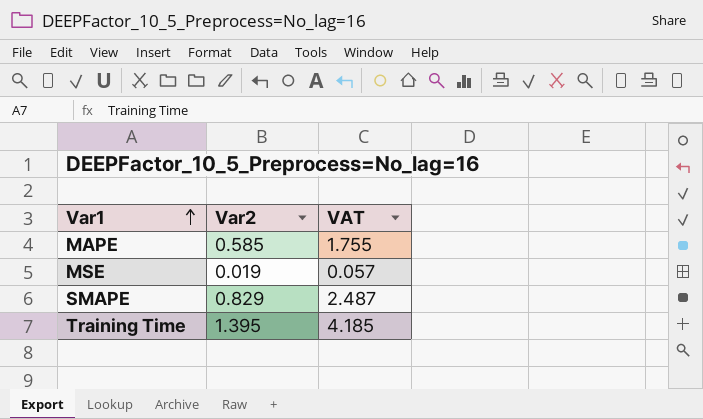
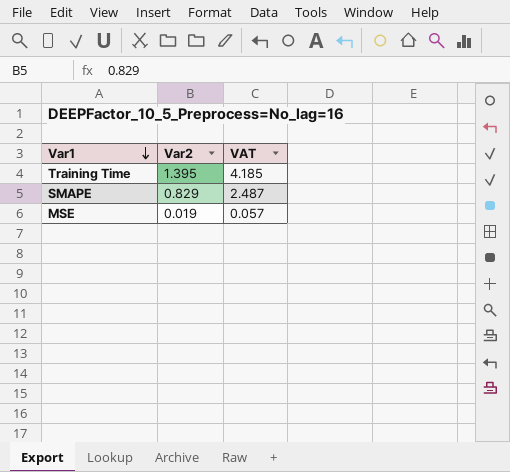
row order: Var1 ascending -> Var1 descending
row MAPE: 0.585 | 1.755 -> none

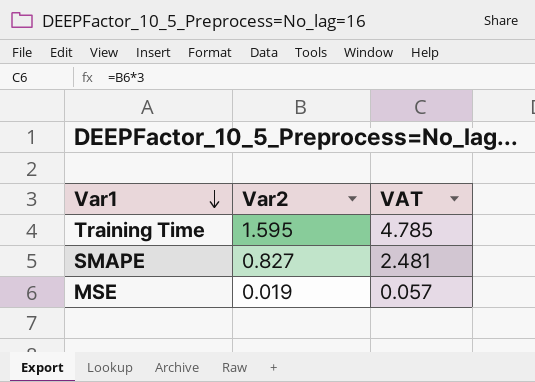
Training Time | Var2: 1.395 -> 1.595
Training Time | VAT: 4.185 -> 4.785
SMAPE | Var2: 0.829 -> 0.827
SMAPE | VAT: 2.487 -> 2.481

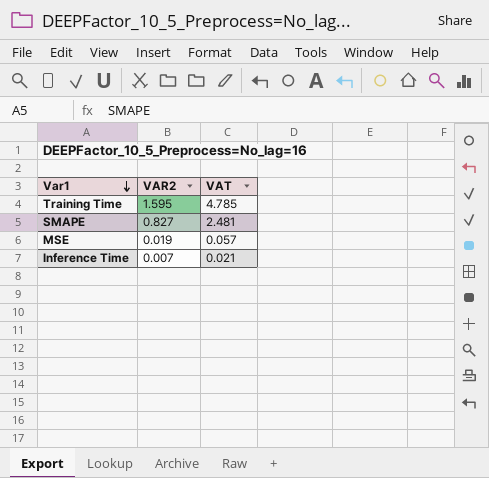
column name: Var2 -> VAR2
row Inference Time: none -> 0.007 | 0.021

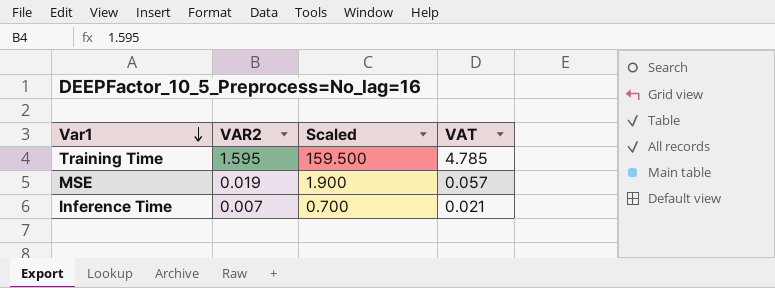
column Scaled | formula: none -> [VAR2] * 100
row SMAPE: 0.827 | 2.481 -> none

